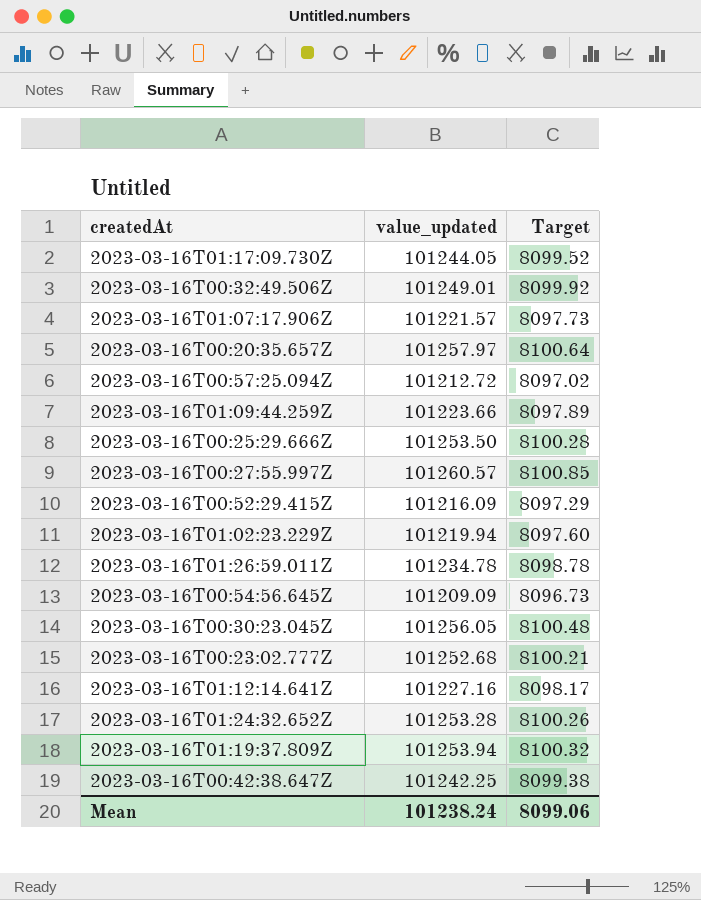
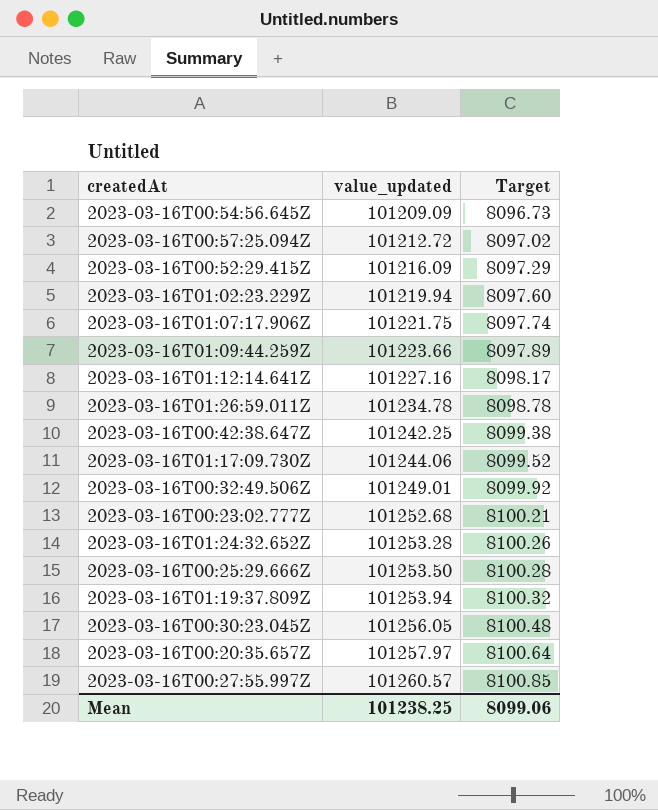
row order: none -> value_updated ascending
2023-03-16T01:07:17.906Z | value_updated: 101221.57 -> 101221.75
2023-03-16T01:07:17.906Z | Target: 8097.73 -> 8097.74
2023-03-16T01:17:09.730Z | value_updated: 101244.05 -> 101244.06
Mean | value_updated: 101238.24 -> 101238.25

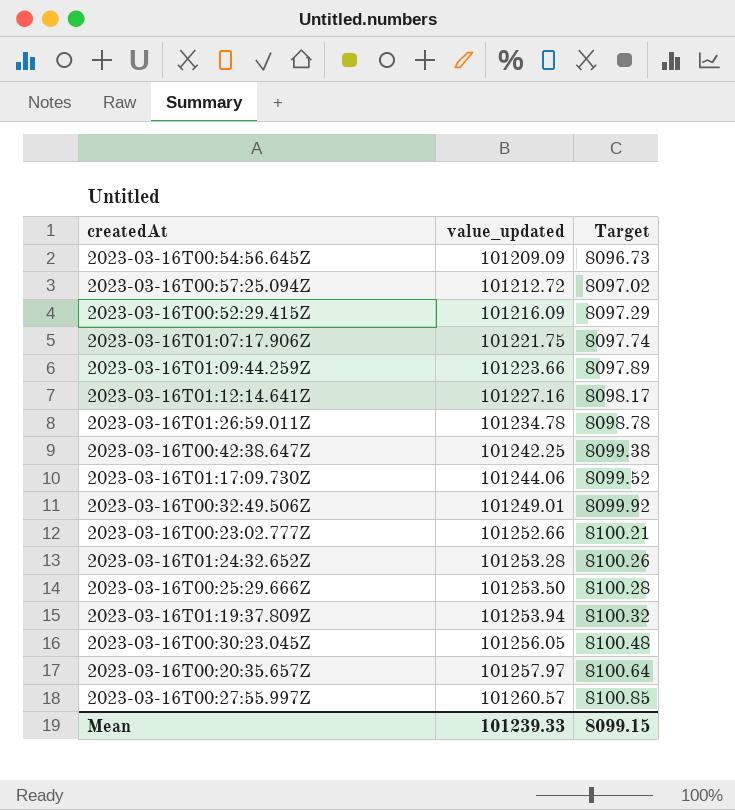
row 2023-03-16T01:02:23.229Z: 101219.94 | 8097.60 -> none
2023-03-16T00:23:02.777Z | value_updated: 101252.68 -> 101252.66
Mean | value_updated: 101238.25 -> 101239.33
Mean | Target: 8099.06 -> 8099.15

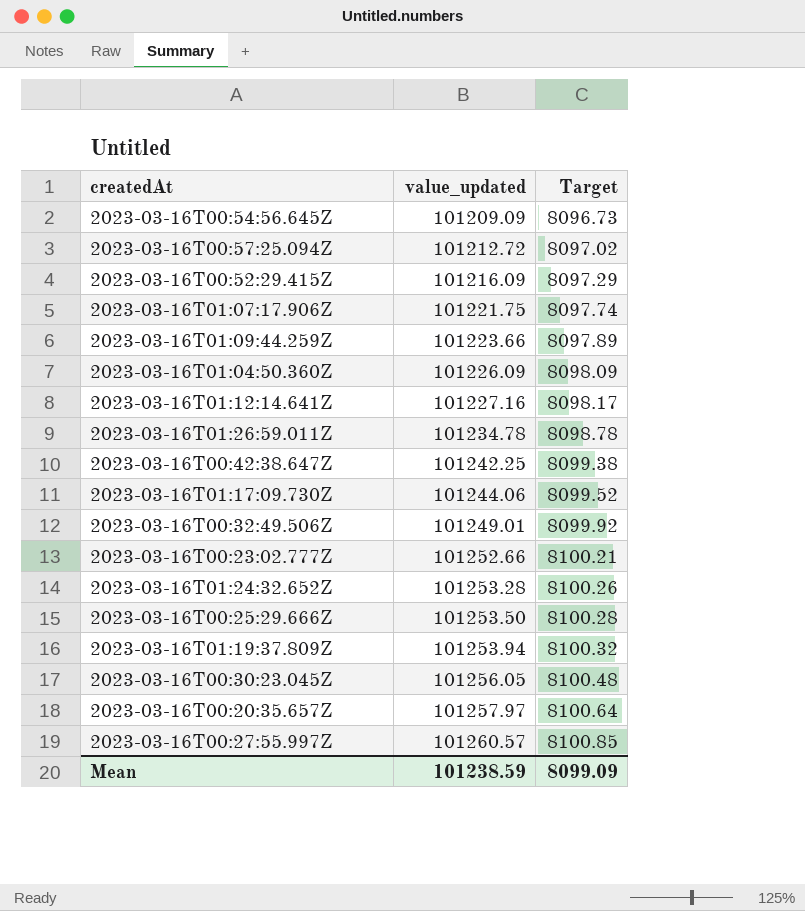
row 2023-03-16T01:04:50.360Z: none -> 101226.09 | 8098.09
Mean | value_updated: 101239.33 -> 101238.59
Mean | Target: 8099.15 -> 8099.09

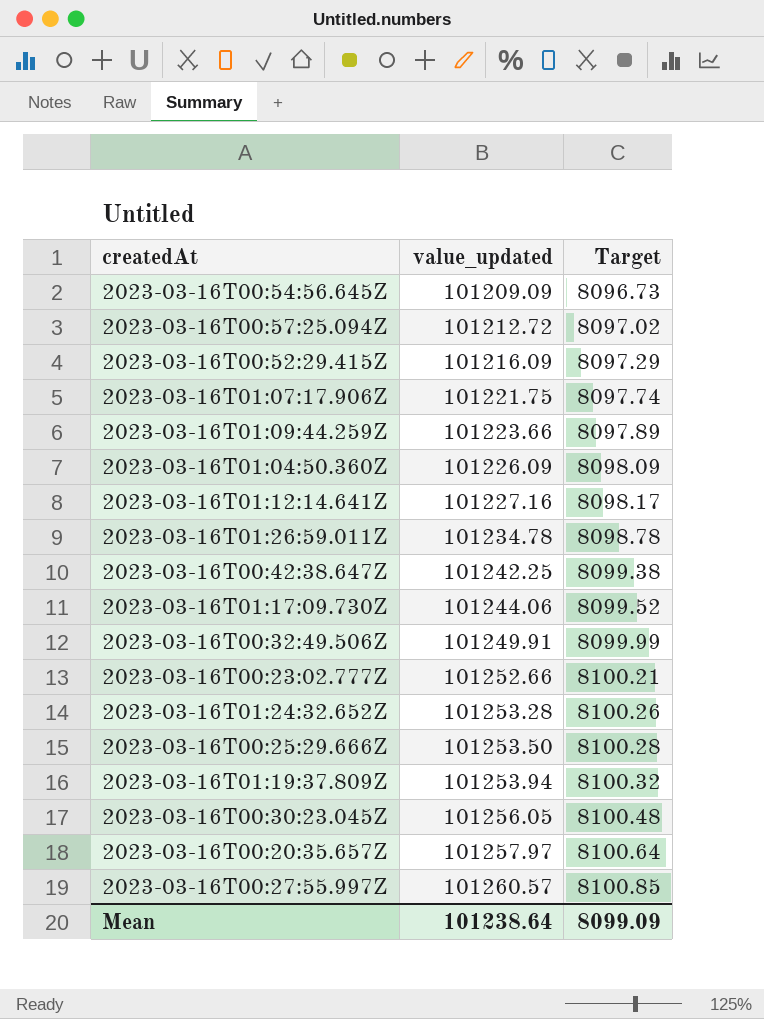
2023-03-16T00:32:49.506Z | value_updated: 101249.01 -> 101249.91
2023-03-16T00:32:49.506Z | Target: 8099.92 -> 8099.99
Mean | value_updated: 101238.59 -> 101238.64

